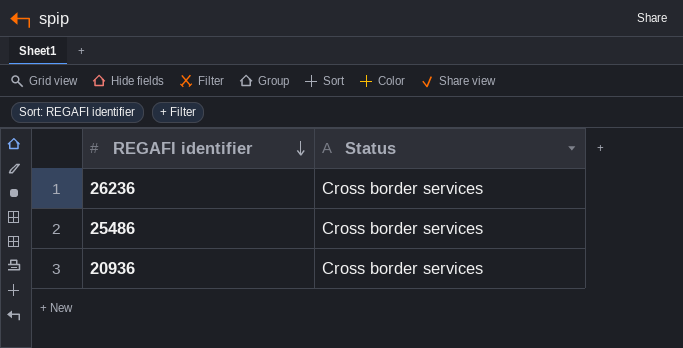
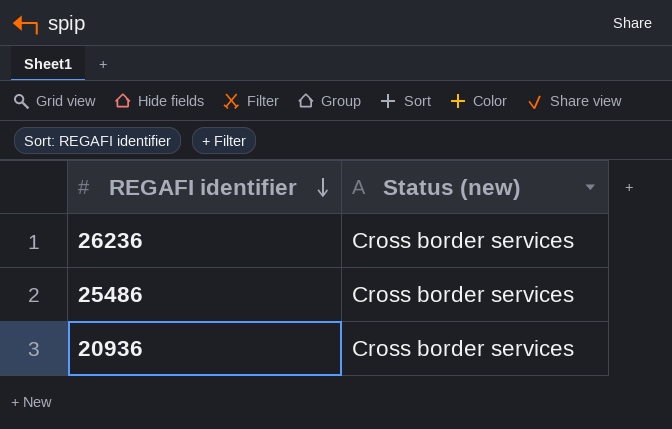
column name: Status -> Status (new)

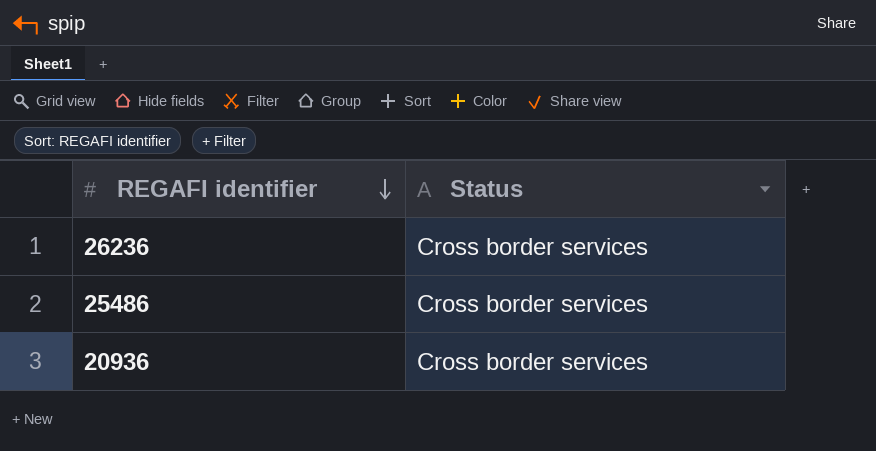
column name: Status (new) -> Status

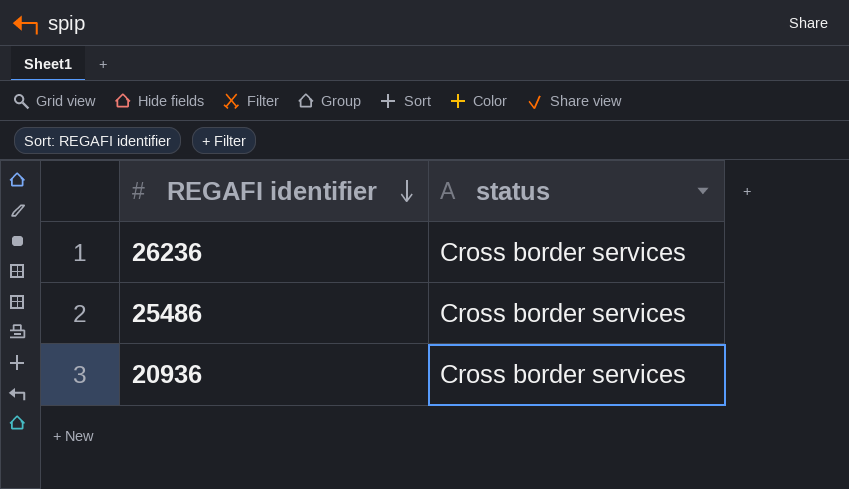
column name: Status -> status

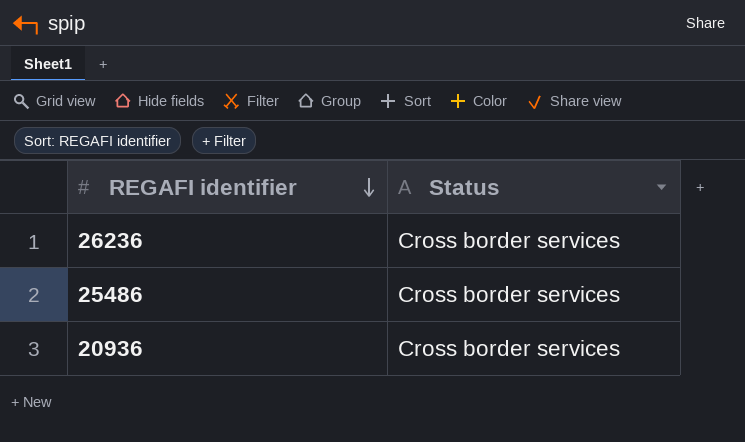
column name: status -> Status

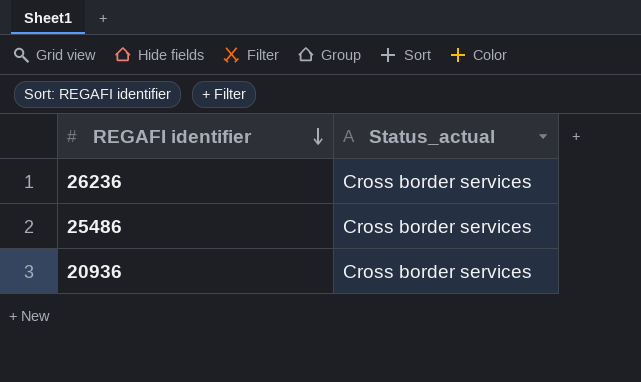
column name: Status -> Status_actual

